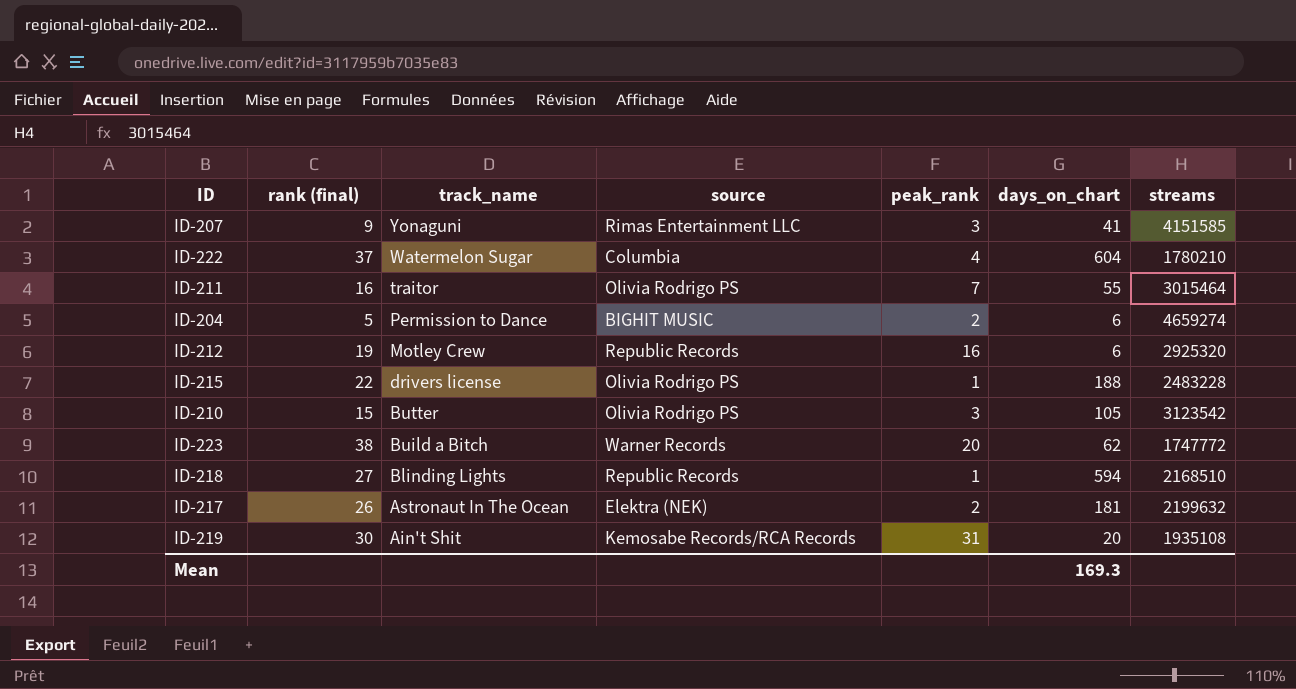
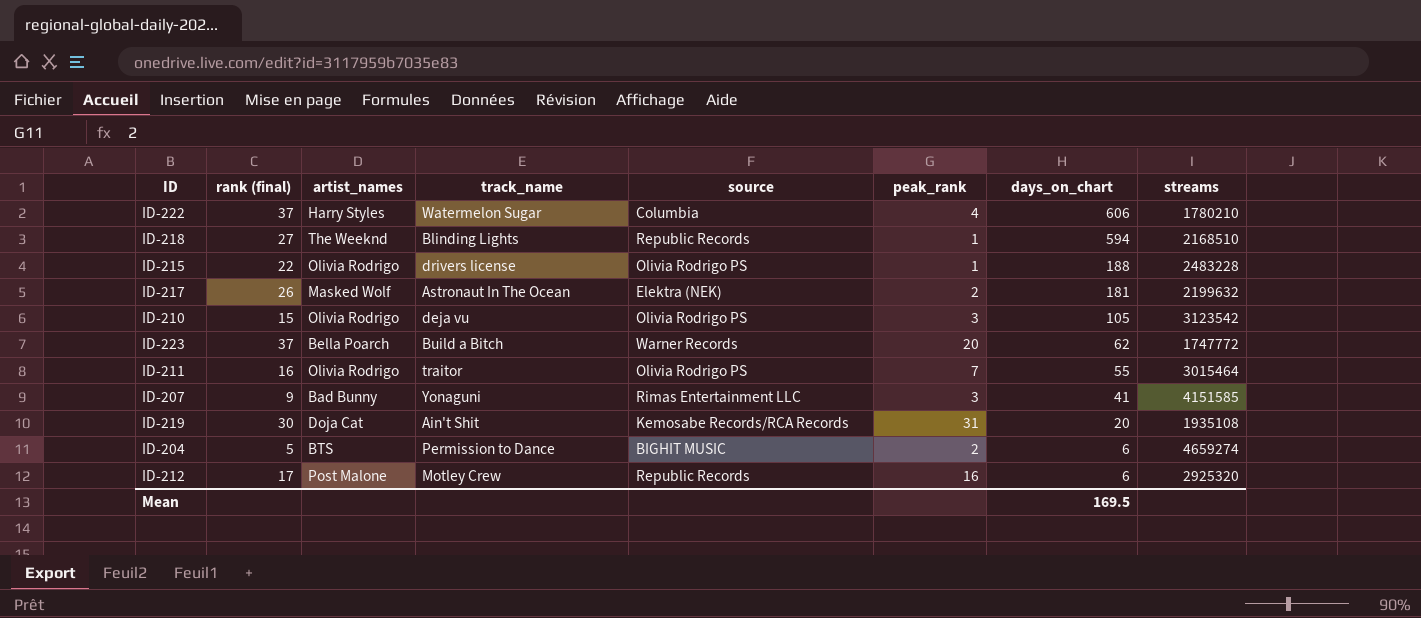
row order: track_name descending -> days_on_chart descending
column artist_names | position: none -> 3
ID-222 | days_on_chart: 604 -> 606
ID-210 | track_name: Butter -> deja vu
ID-223 | rank (final): 38 -> 37
ID-212 | rank (final): 19 -> 17
Mean | days_on_chart: 169.3 -> 169.5

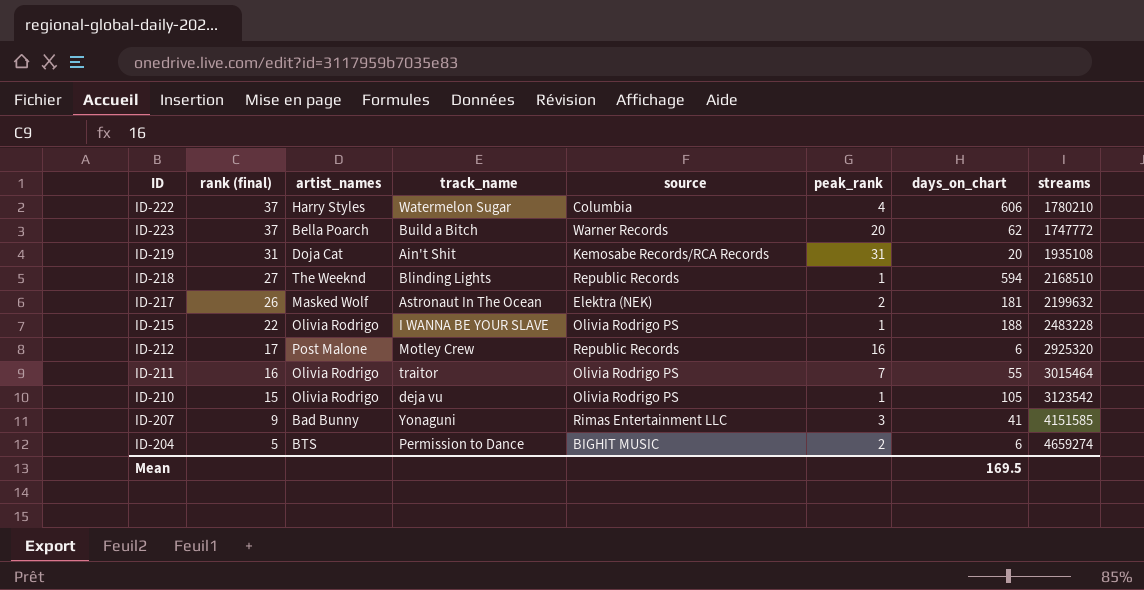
row order: days_on_chart descending -> rank (final) descending
ID-219 | rank (final): 30 -> 31
ID-215 | track_name: drivers license -> I WANNA BE YOUR SLAVE
ID-210 | peak_rank: 3 -> 1

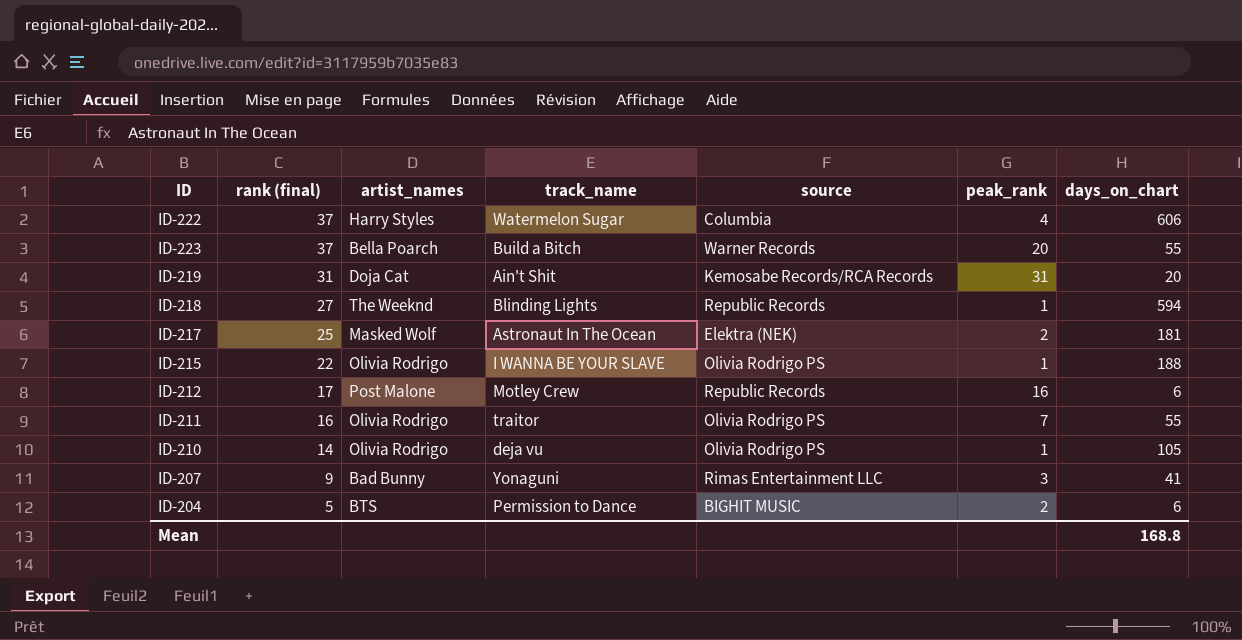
column streams | position: 8 -> none
ID-223 | days_on_chart: 62 -> 55
ID-217 | rank (final): 26 -> 25
ID-210 | rank (final): 15 -> 14
Mean | days_on_chart: 169.5 -> 168.8

